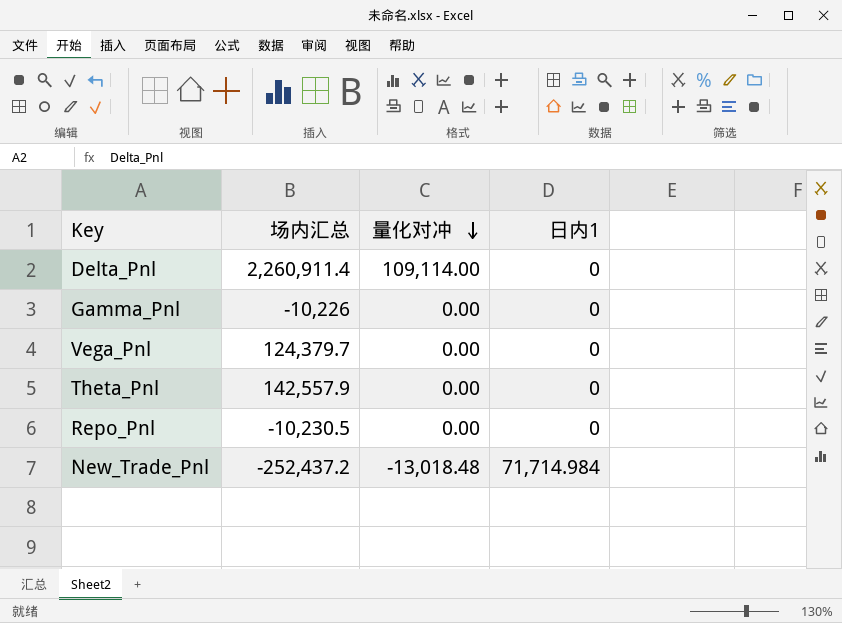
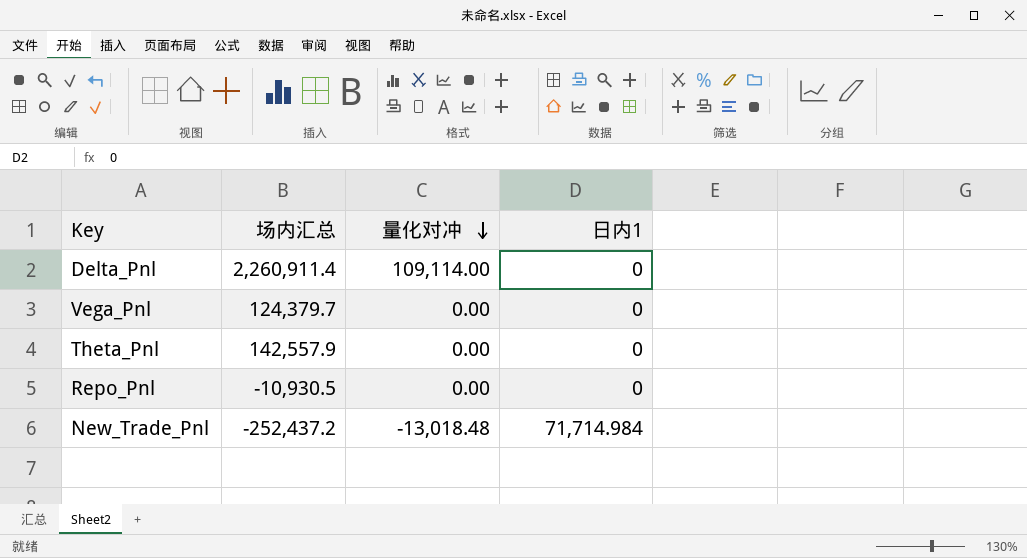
row Gamma_Pnl: -10,226 | 0.00 | 0 -> none
Repo_Pnl | 场内汇总: -10,230.5 -> -10,930.5

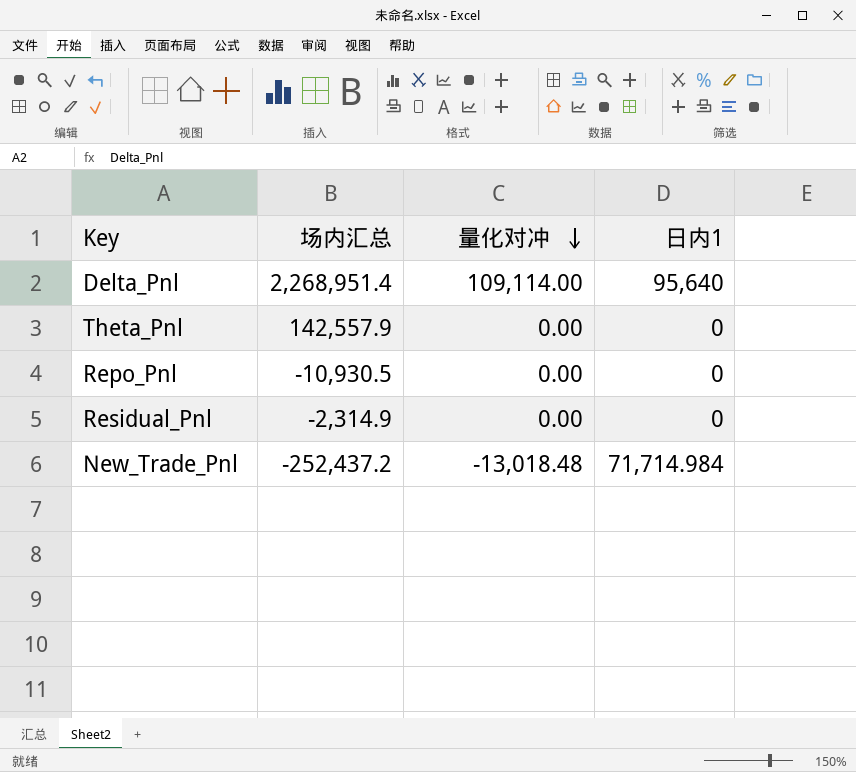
row Vega_Pnl: 124,379.7 | 0.00 | 0 -> none
Delta_Pnl | 场内汇总: 2,260,911.4 -> 2,268,951.4
Delta_Pnl | 日内1: 0 -> 95,640
row Residual_Pnl: none -> -2,314.9 | 0.00 | 0

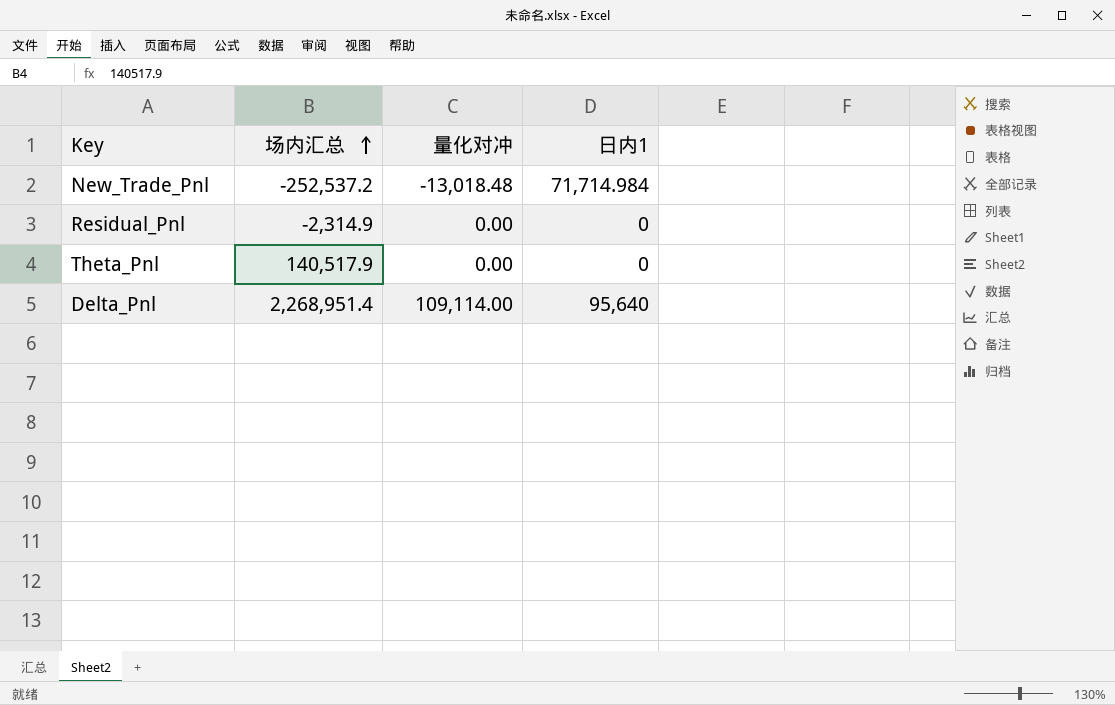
row order: 量化对冲 descending -> 场内汇总 ascending
row Repo_Pnl: -10,930.5 | 0.00 | 0 -> none
New_Trade_Pnl | 场内汇总: -252,437.2 -> -252,537.2
Theta_Pnl | 场内汇总: 142,557.9 -> 140,517.9

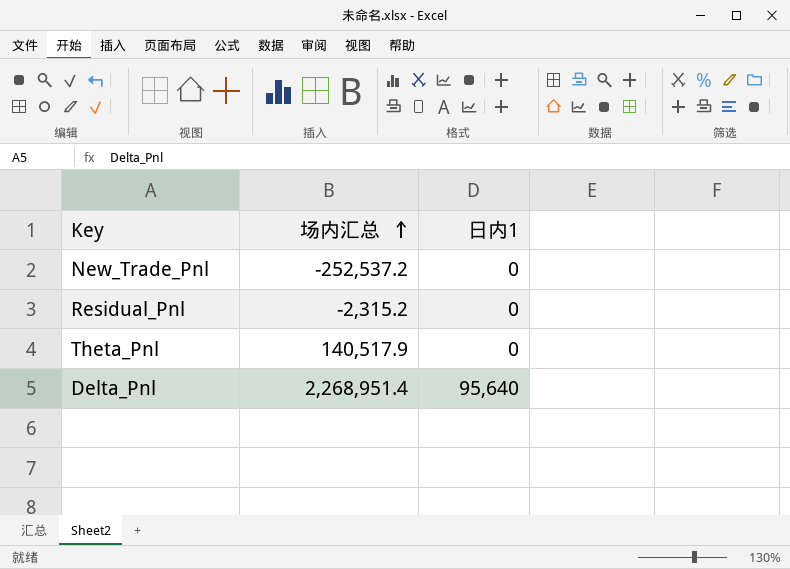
column 量化对冲 | position: 3 -> none
New_Trade_Pnl | 日内1: 71,714.984 -> 0
Residual_Pnl | 场内汇总: -2,314.9 -> -2,315.2

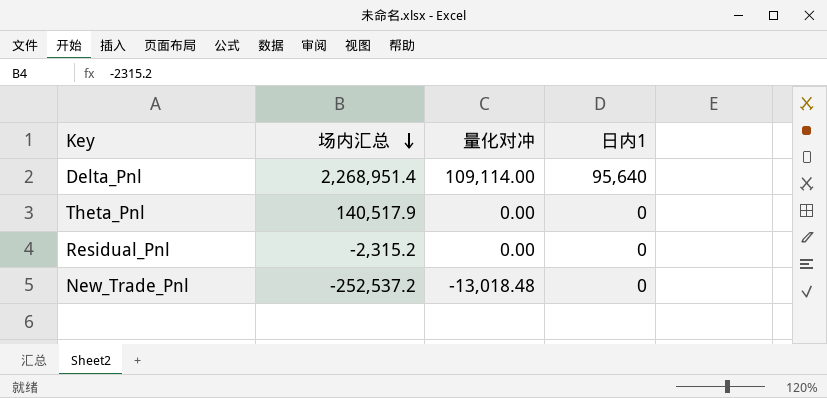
row order: 场内汇总 ascending -> 场内汇总 descending
column 量化对冲 | position: none -> 3

